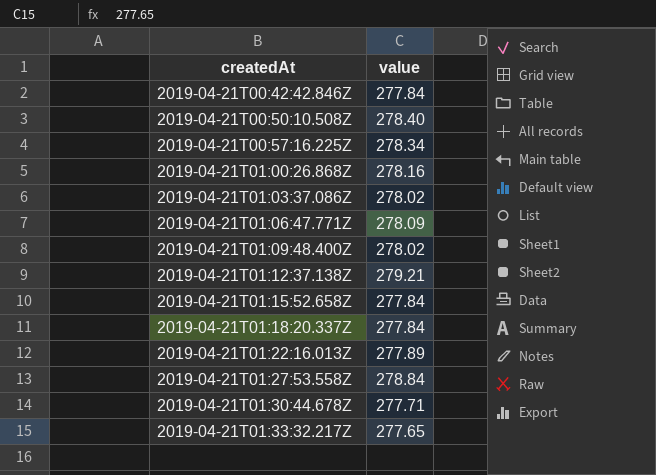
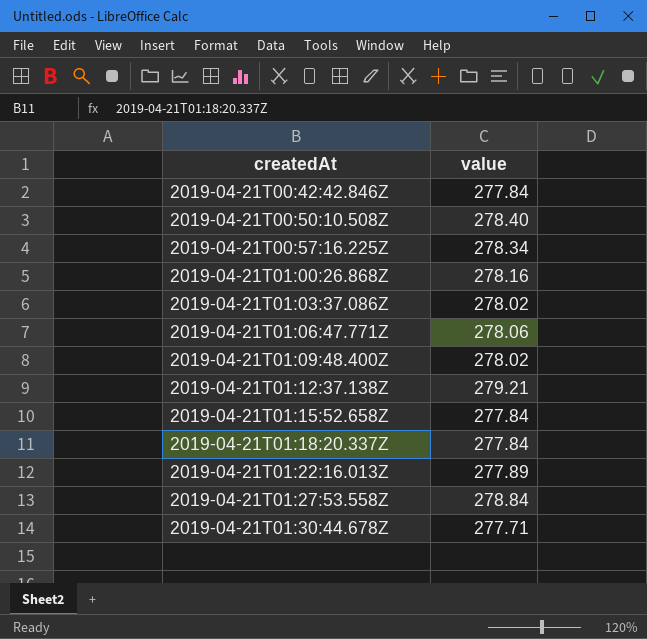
row 2019-04-21T01:33:32.217Z: 277.65 -> none
2019-04-21T01:06:47.771Z | value: 278.09 -> 278.06

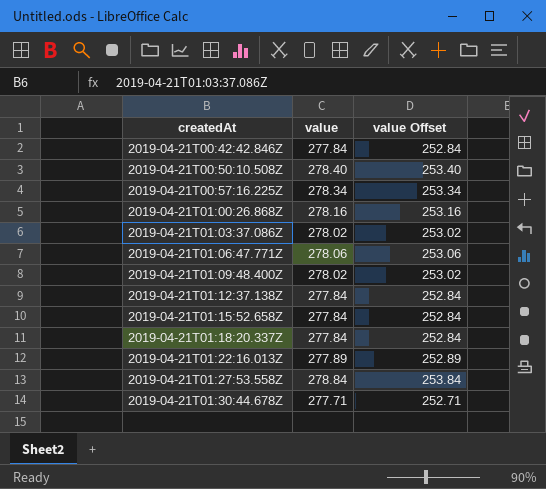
column value Offset | formula: none -> [value] - 25
2019-04-21T01:12:37.138Z | value: 279.21 -> 277.84

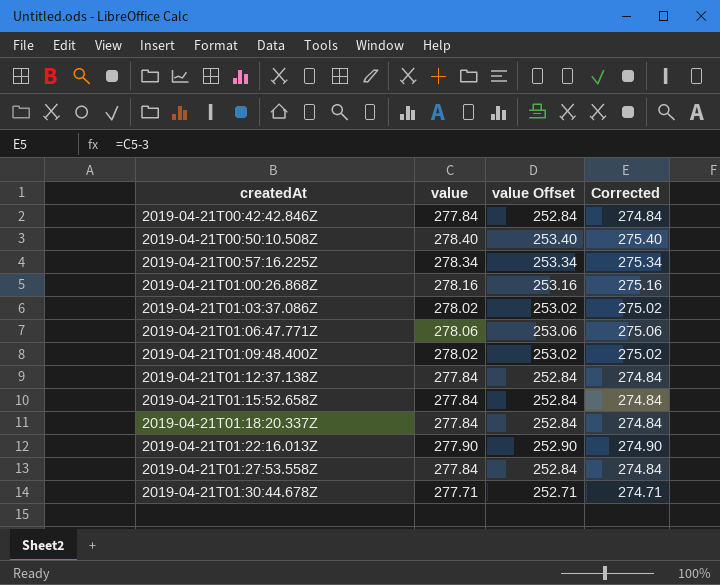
column Corrected | formula: none -> [value] - 3
2019-04-21T01:22:16.013Z | value: 277.89 -> 277.90
2019-04-21T01:22:16.013Z | value Offset: 252.89 -> 252.90
2019-04-21T01:27:53.558Z | value: 278.84 -> 277.84
2019-04-21T01:27:53.558Z | value Offset: 253.84 -> 252.84

